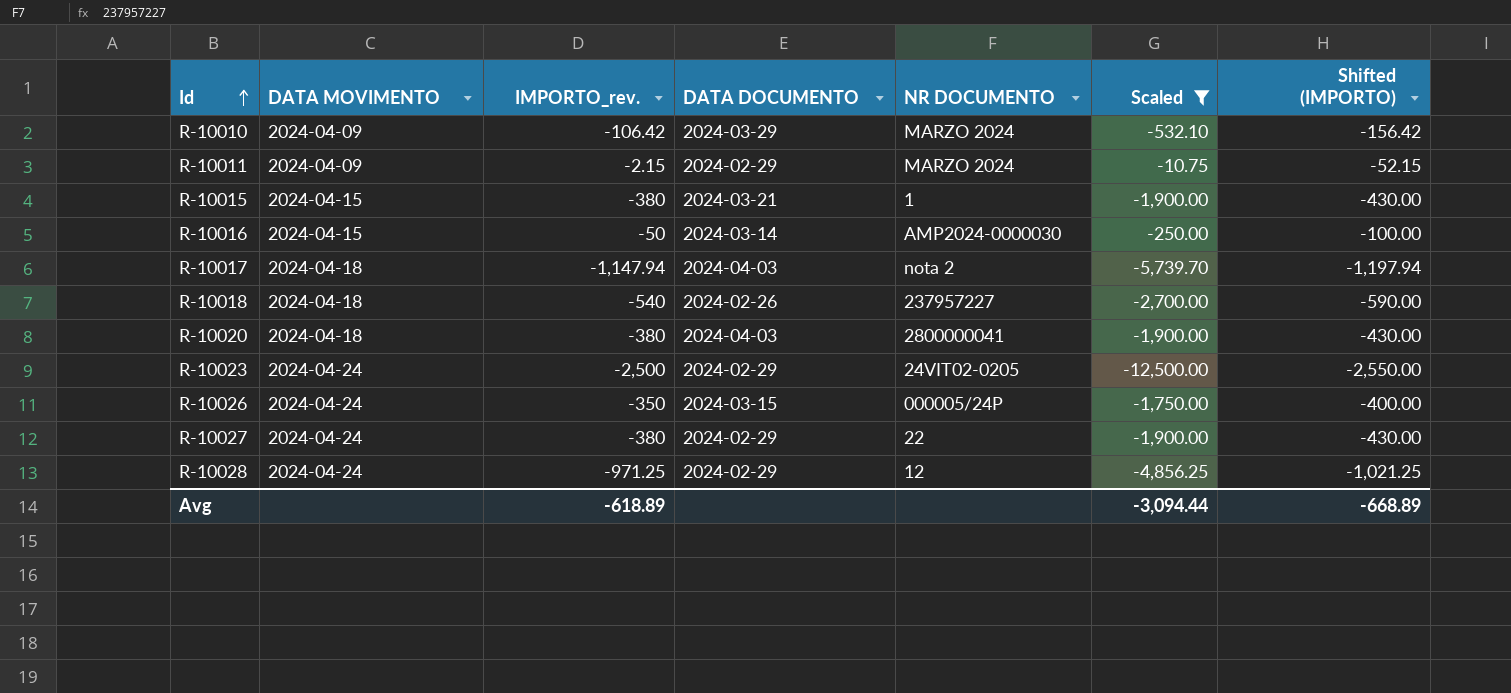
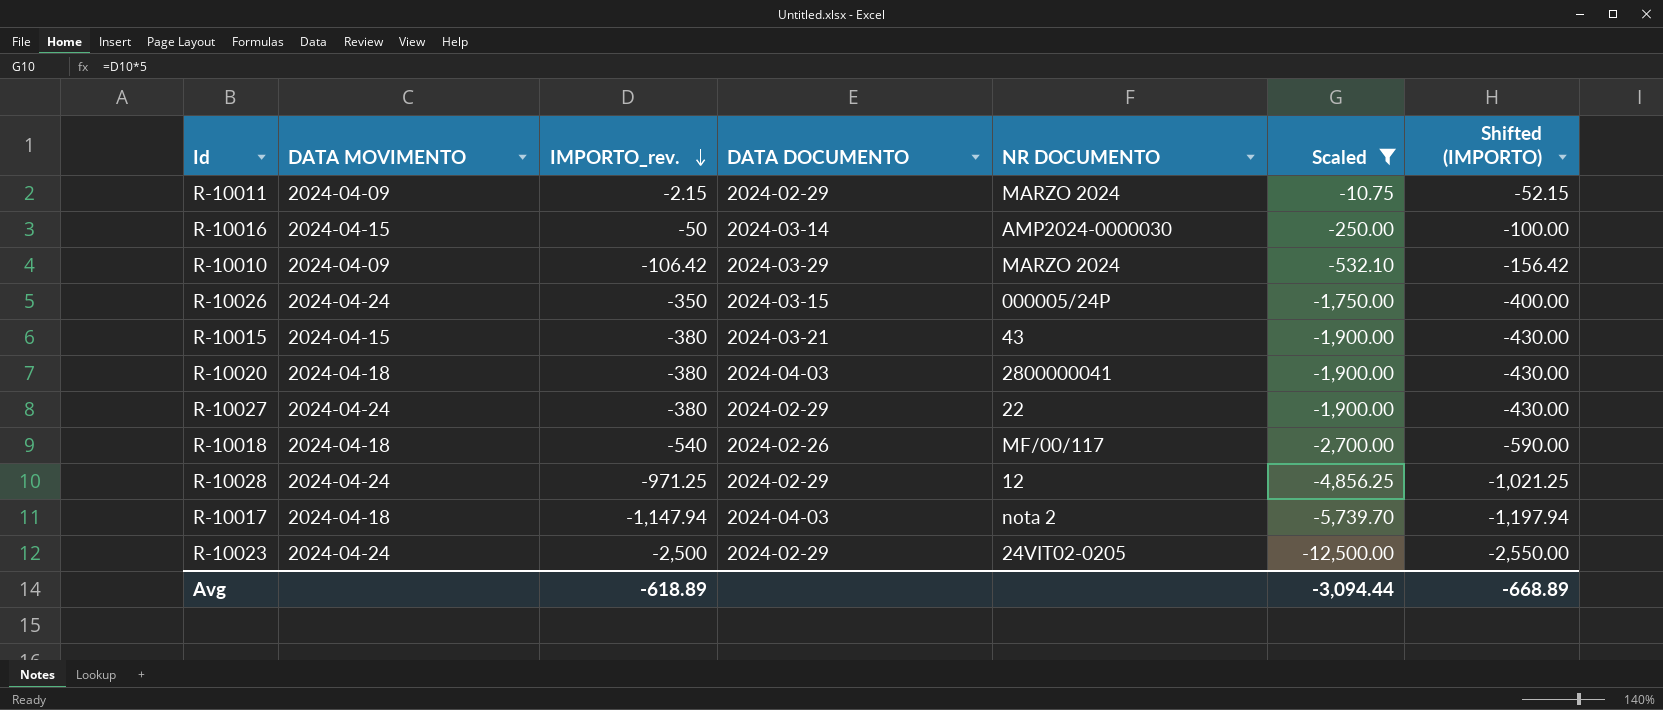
row order: Id ascending -> IMPORTO_rev. descending
R-10015 | NR DOCUMENTO: 1 -> 43
R-10018 | NR DOCUMENTO: 237957227 -> MF/00/117

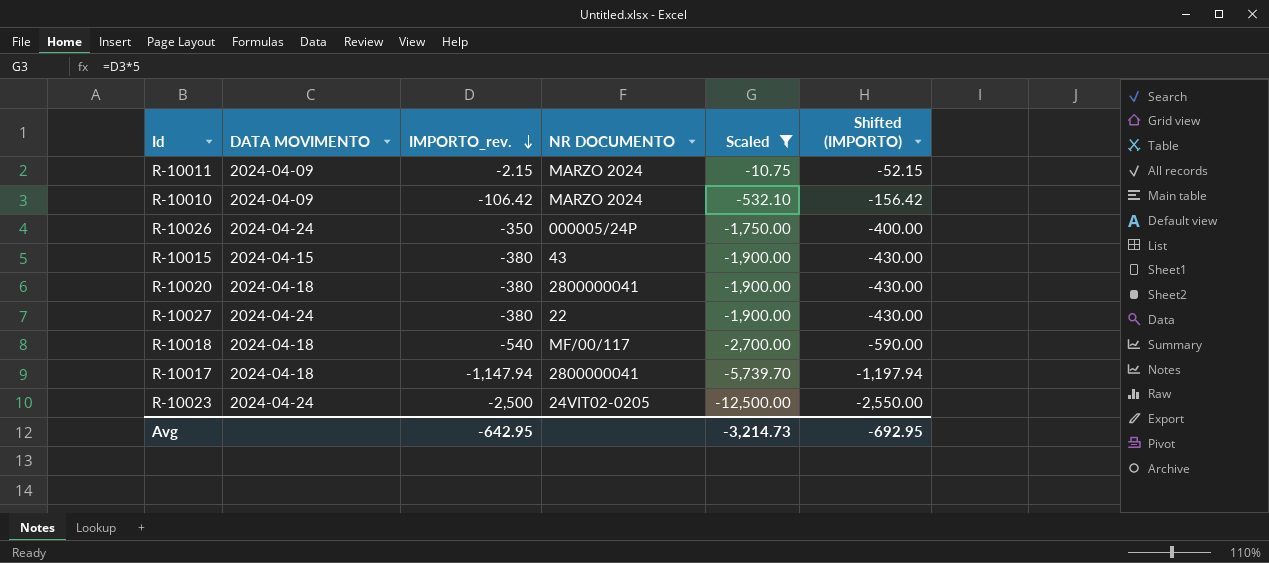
column DATA DOCUMENTO | position: 4 -> none
row R-10016: 2024-04-15 | -50 | 2024-03-14 | AMP2024-0000030 | -250.00 | -100.00 -> none
row R-10028: 2024-04-24 | -971.25 | 2024-02-29 | 12 | -4,856.25 | -1,021.25 -> none
R-10017 | NR DOCUMENTO: nota 2 -> 2800000041
Avg | IMPORTO_rev.: -618.89 -> -642.95
Avg | Scaled: -3,094.44 -> -3,214.73
Avg | Shifted (IMPORTO): -668.89 -> -692.95

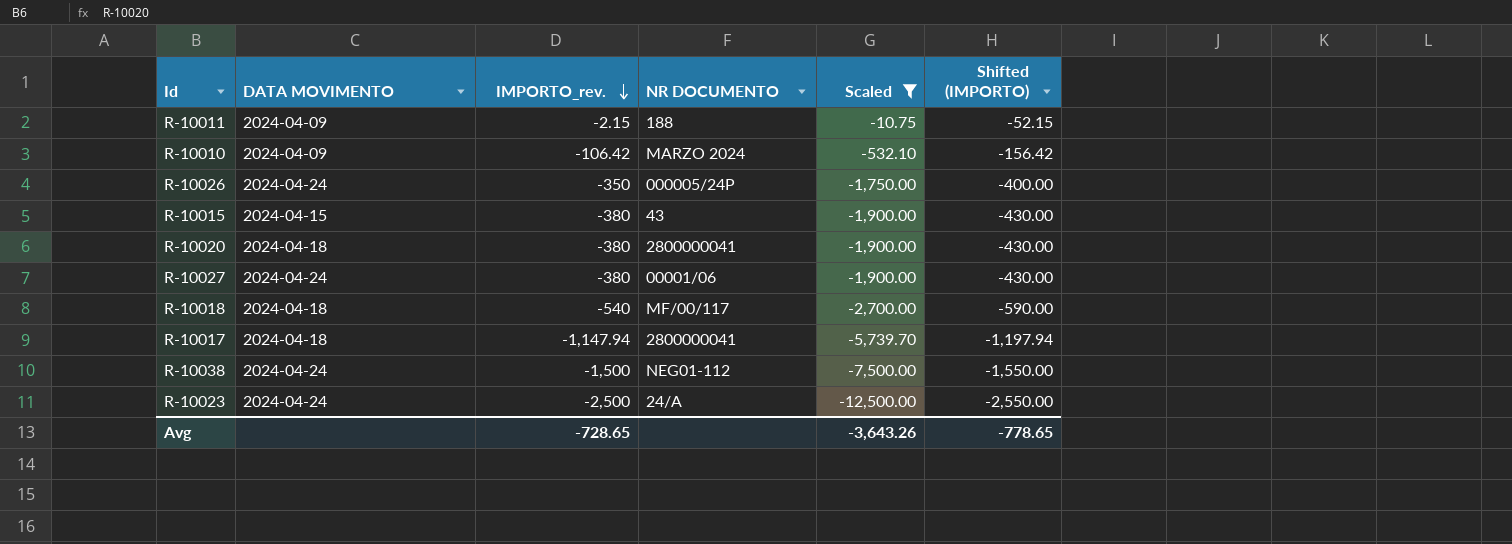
R-10011 | NR DOCUMENTO: MARZO 2024 -> 188
R-10027 | NR DOCUMENTO: 22 -> 00001/06
row R-10038: none -> 2024-04-24 | -1,500 | NEG01-112 | -7,500.00 | -1,550.00
R-10023 | NR DOCUMENTO: 24VIT02-0205 -> 24/A
Avg | IMPORTO_rev.: -642.95 -> -728.65
Avg | Scaled: -3,214.73 -> -3,643.26
Avg | Shifted (IMPORTO): -692.95 -> -778.65

